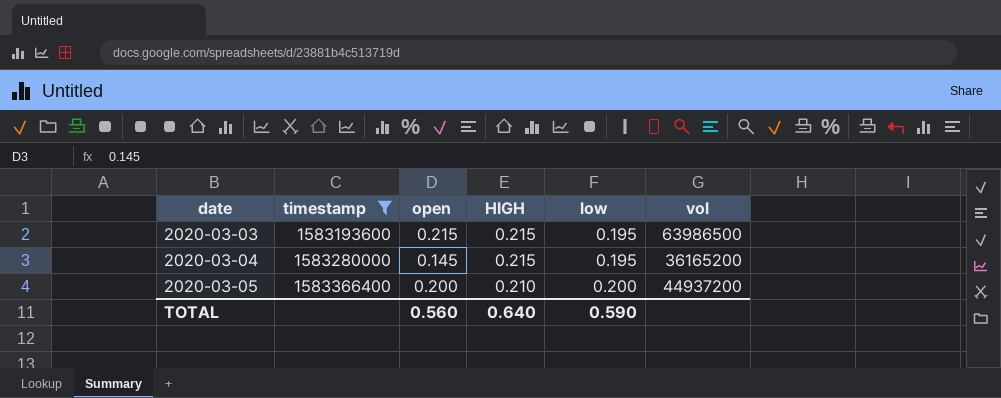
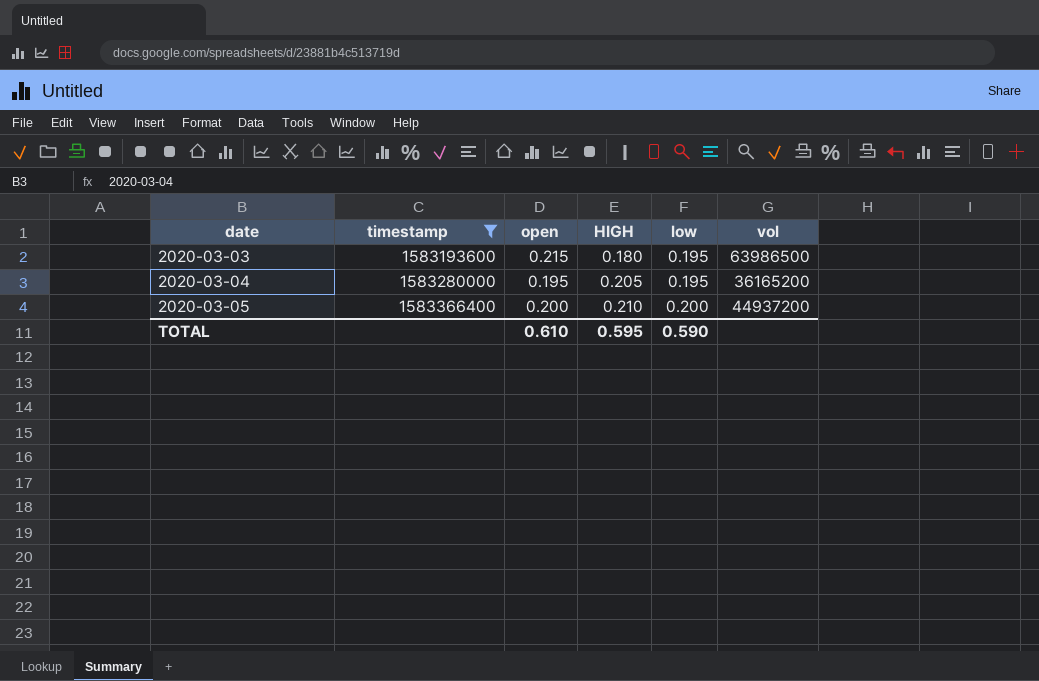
2020-03-03 | HIGH: 0.215 -> 0.180
2020-03-04 | open: 0.145 -> 0.195
2020-03-04 | HIGH: 0.215 -> 0.205
TOTAL | open: 0.560 -> 0.610
TOTAL | HIGH: 0.640 -> 0.595

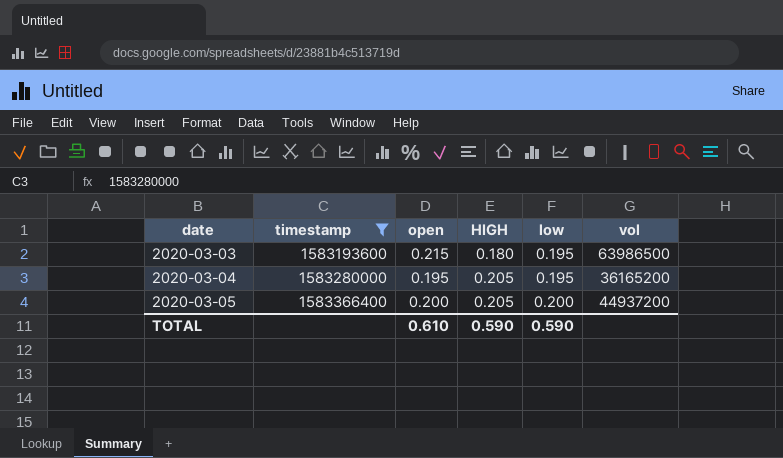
2020-03-05 | HIGH: 0.210 -> 0.205
TOTAL | HIGH: 0.595 -> 0.590

